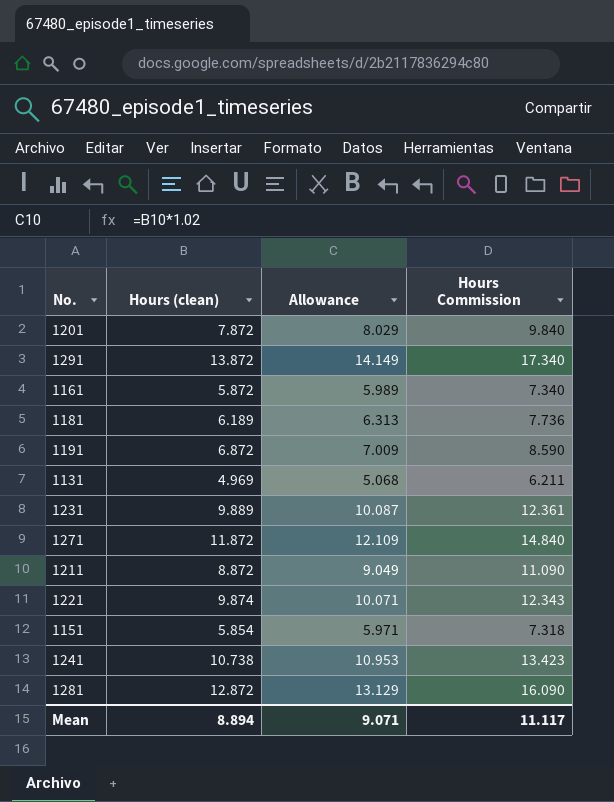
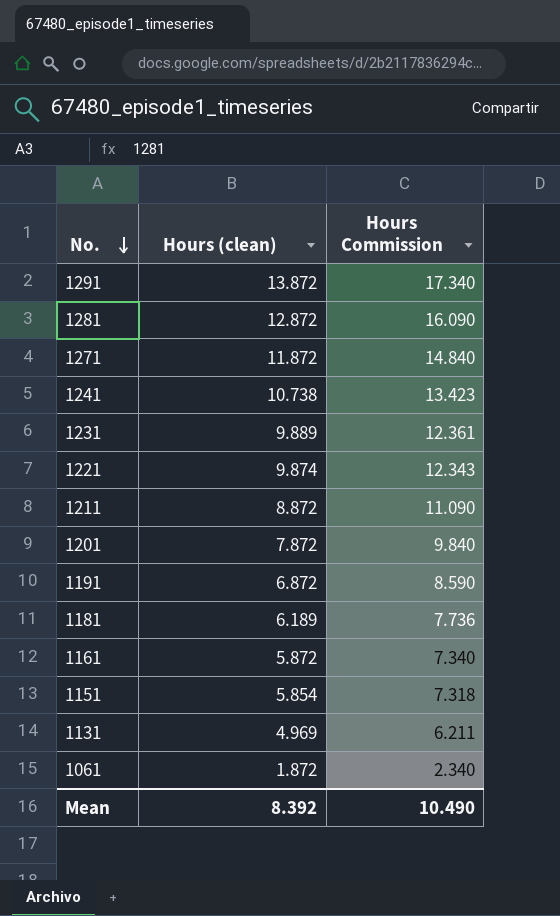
row order: none -> No. descending
column Allowance | formula: [Hours (clean)] * 1.02 -> none
row 1061: none -> 1.872 | 2.340
Mean | Hours (clean): 8.894 -> 8.392
Mean | Hours Commission: 11.117 -> 10.490

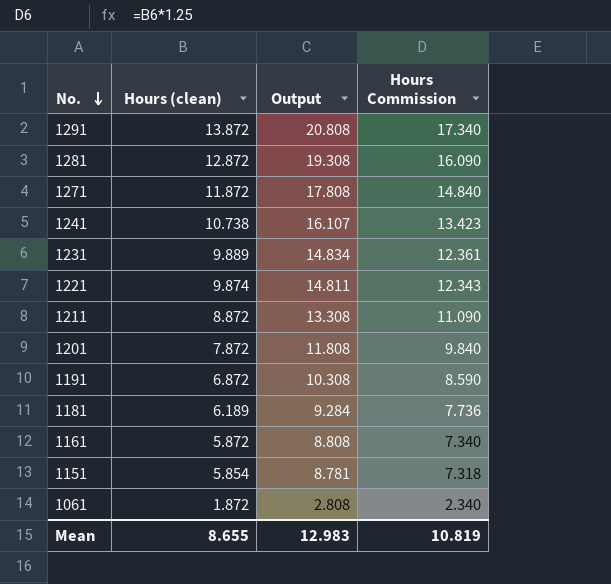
column Output | formula: none -> [Hours (clean)] * 1.5
row 1131: 4.969 | 6.211 -> none
Mean | Hours (clean): 8.392 -> 8.655
Mean | Hours Commission: 10.490 -> 10.819

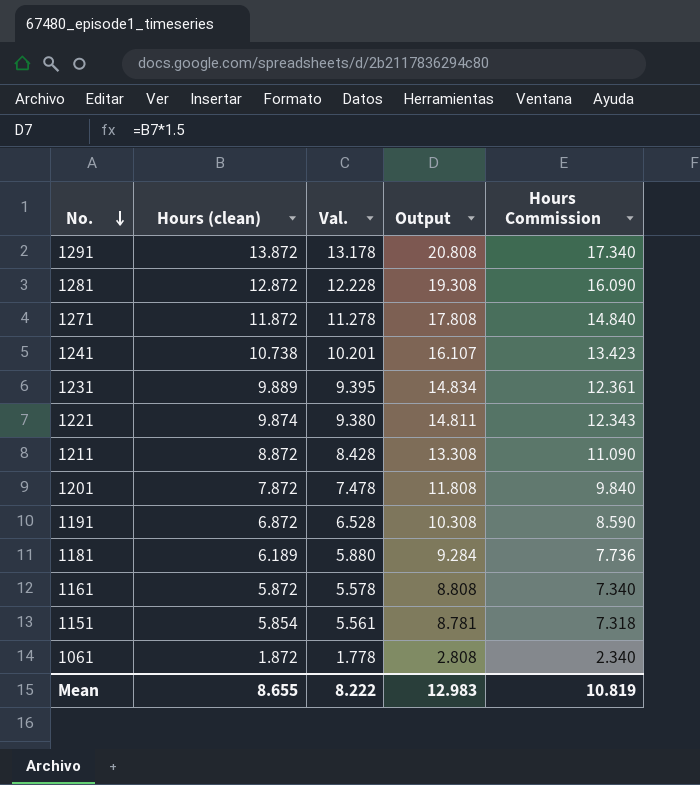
column Val. | formula: none -> [Hours (clean)] * 0.95

